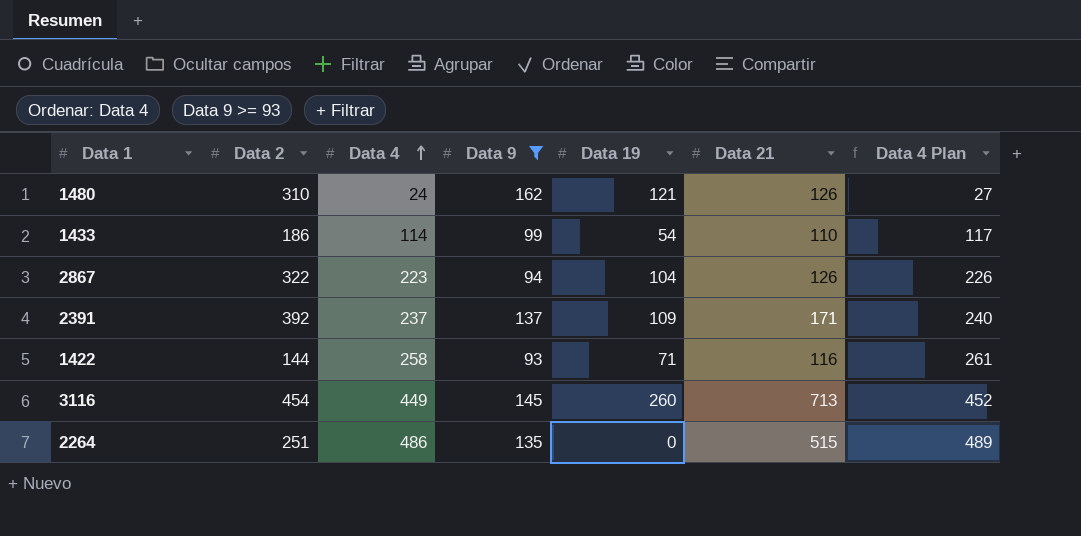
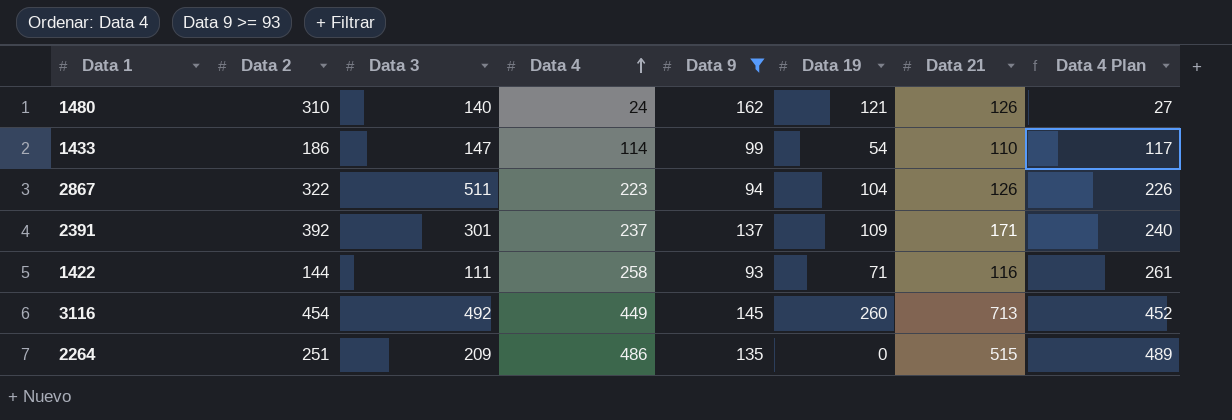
column Data 3 | position: none -> 3

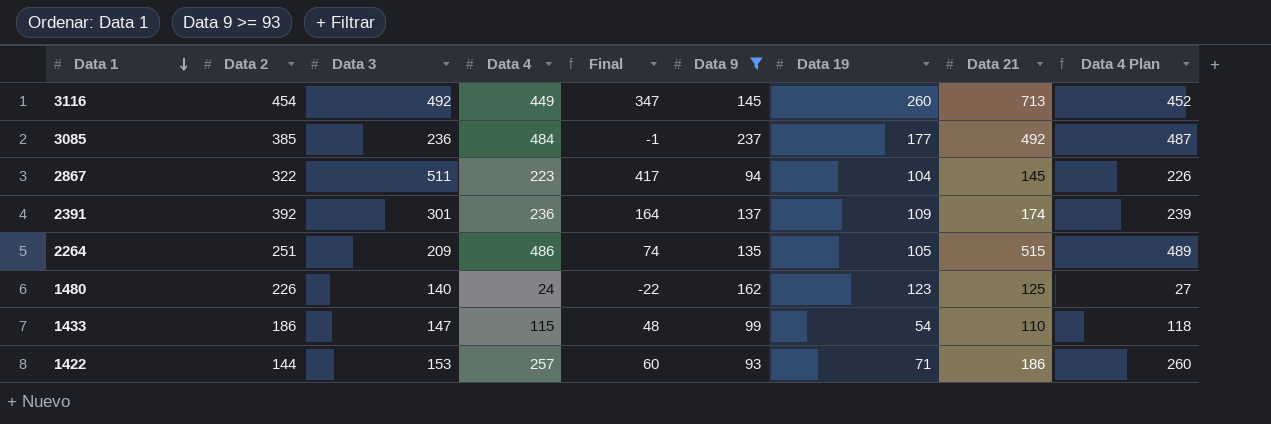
row order: Data 4 ascending -> Data 1 descending
column Final | formula: none -> [Data 3] - [Data 9]
row 3085: none -> 385 | 236 | 484 | -1 | 237 | 177 | 492 | 487
2867 | Data 21: 126 -> 145
2391 | Data 4: 237 -> 236
2391 | Data 21: 171 -> 174
2391 | Data 4 Plan: 240 -> 239
2264 | Data 19: 0 -> 105
1480 | Data 2: 310 -> 226
1480 | Data 19: 121 -> 123
1480 | Data 21: 126 -> 125
1433 | Data 4: 114 -> 115
1433 | Data 4 Plan: 117 -> 118
1422 | Data 3: 111 -> 153
1422 | Data 4: 258 -> 257
1422 | Data 21: 116 -> 186
1422 | Data 4 Plan: 261 -> 260

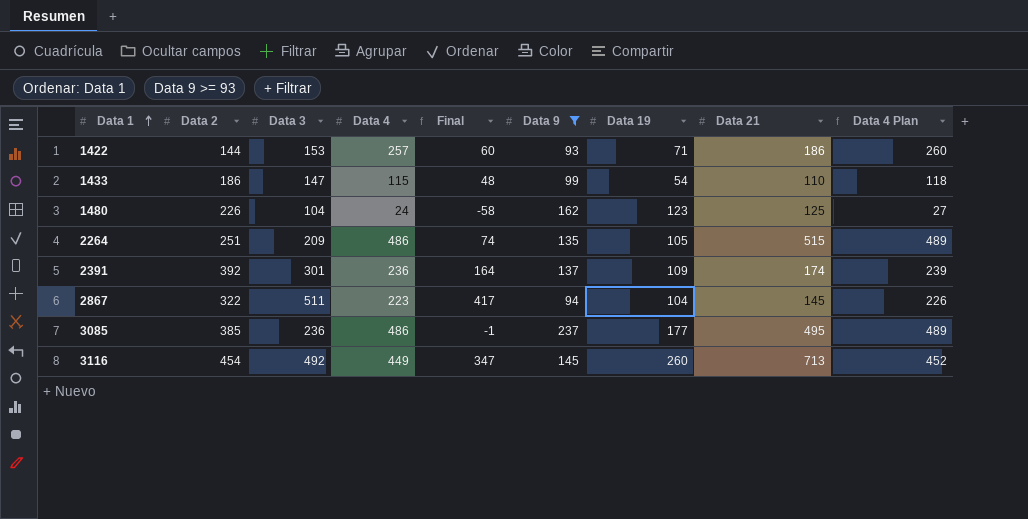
row order: Data 1 descending -> Data 1 ascending
1480 | Data 3: 140 -> 104
1480 | Final: -22 -> -58
3085 | Data 4: 484 -> 486
3085 | Data 21: 492 -> 495
3085 | Data 4 Plan: 487 -> 489

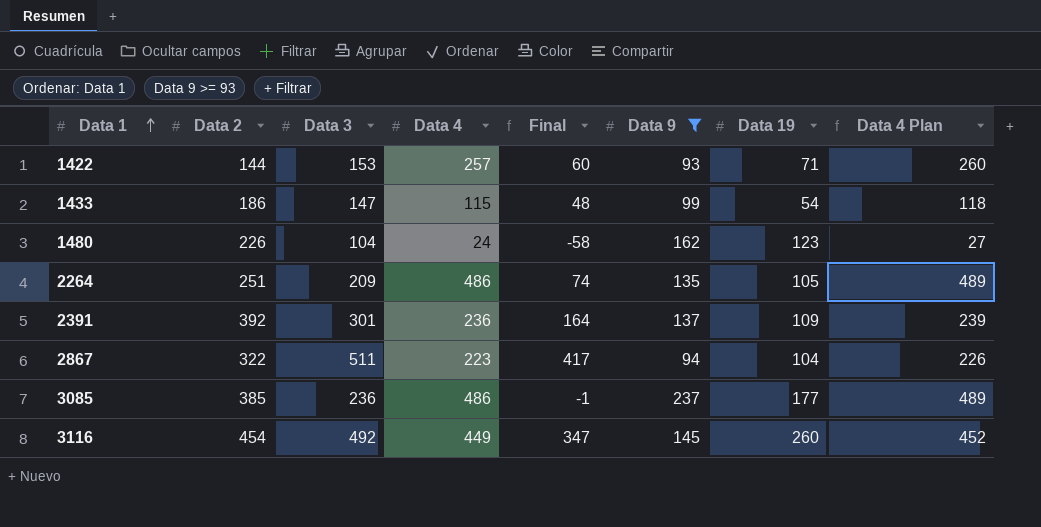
column Data 21 | position: 8 -> none

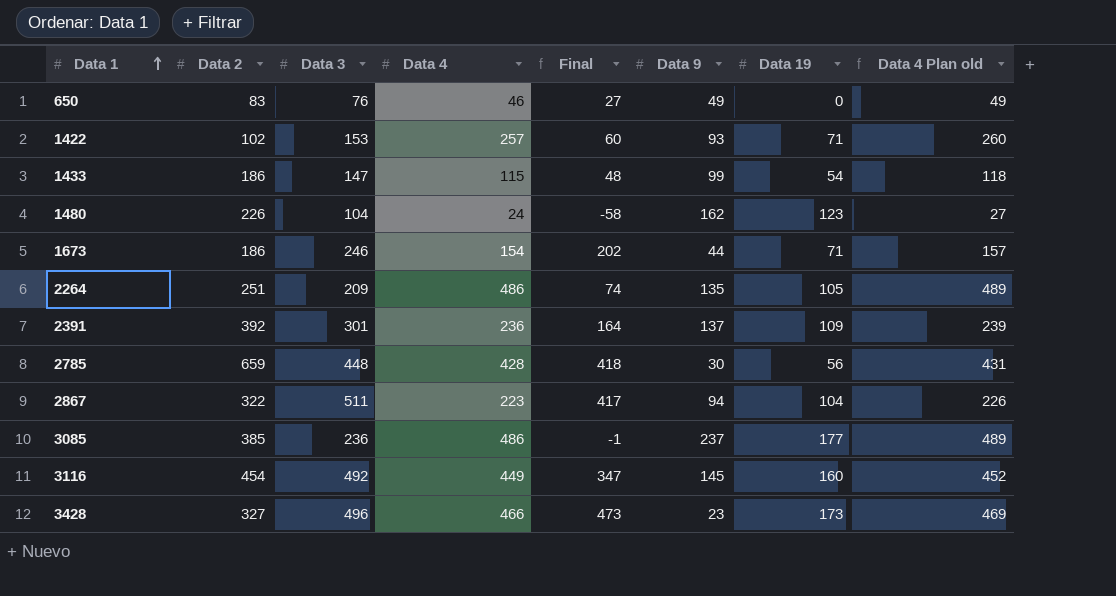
filter: Data 9 >= 93 -> none
column name: Data 4 Plan -> Data 4 Plan old
1422 | Data 2: 144 -> 102
3116 | Data 19: 260 -> 160

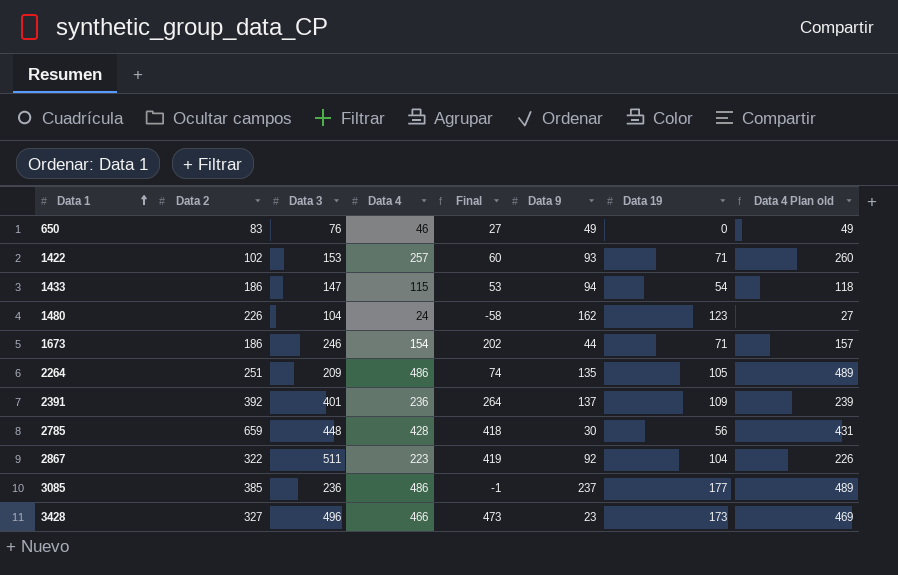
row 3116: 454 | 492 | 449 | 347 | 145 | 160 | 452 -> none
1433 | Final: 48 -> 53
1433 | Data 9: 99 -> 94
2391 | Data 3: 301 -> 401
2391 | Final: 164 -> 264
2867 | Final: 417 -> 419
2867 | Data 9: 94 -> 92

